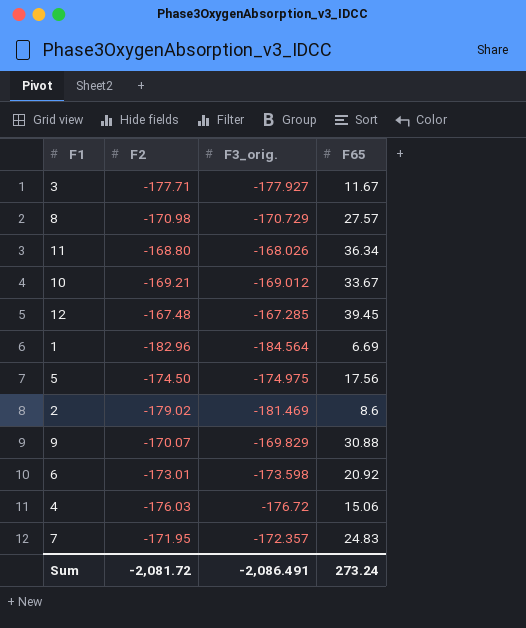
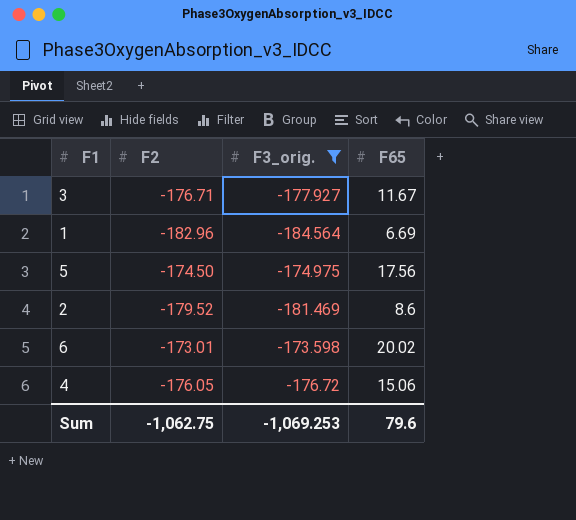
filter: none -> F3_orig. <= -173.598
3 | F2: -177.71 -> -176.71
2 | F2: -179.02 -> -179.52
6 | F65: 20.92 -> 20.02
4 | F2: -176.03 -> -176.05
Sum | F2: -2,081.72 -> -1,062.75
Sum | F3_orig.: -2,086.491 -> -1,069.253
Sum | F65: 273.24 -> 79.6

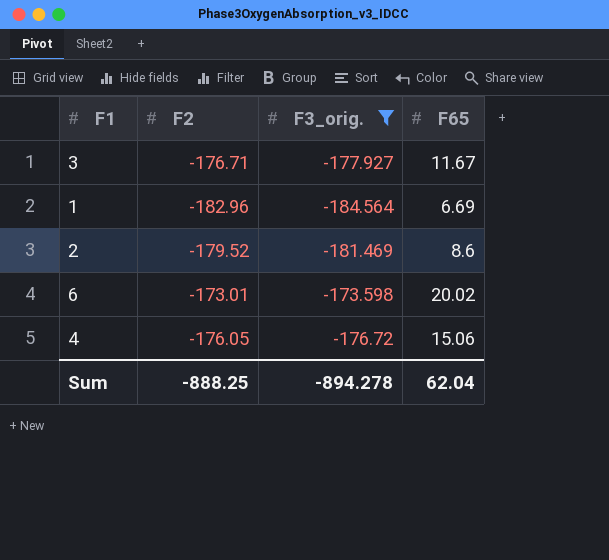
row 5: -174.50 | -174.975 | 17.56 -> none
Sum | F2: -1,062.75 -> -888.25
Sum | F3_orig.: -1,069.253 -> -894.278
Sum | F65: 79.6 -> 62.04

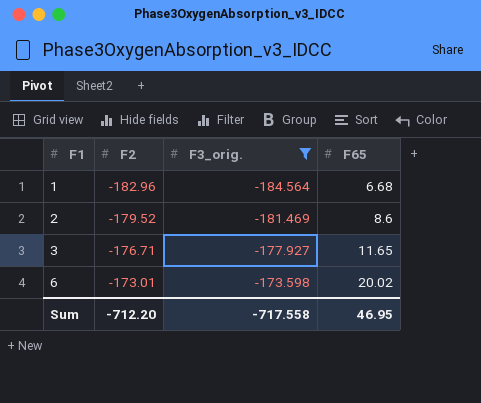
row order: none -> F1 ascending
row 4: -176.05 | -176.72 | 15.06 -> none
1 | F65: 6.69 -> 6.68
3 | F65: 11.67 -> 11.65
Sum | F2: -888.25 -> -712.20
Sum | F3_orig.: -894.278 -> -717.558
Sum | F65: 62.04 -> 46.95

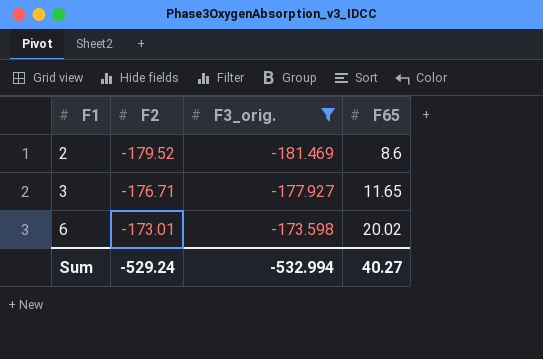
row 1: -182.96 | -184.564 | 6.68 -> none
Sum | F2: -712.20 -> -529.24
Sum | F3_orig.: -717.558 -> -532.994
Sum | F65: 46.95 -> 40.27

